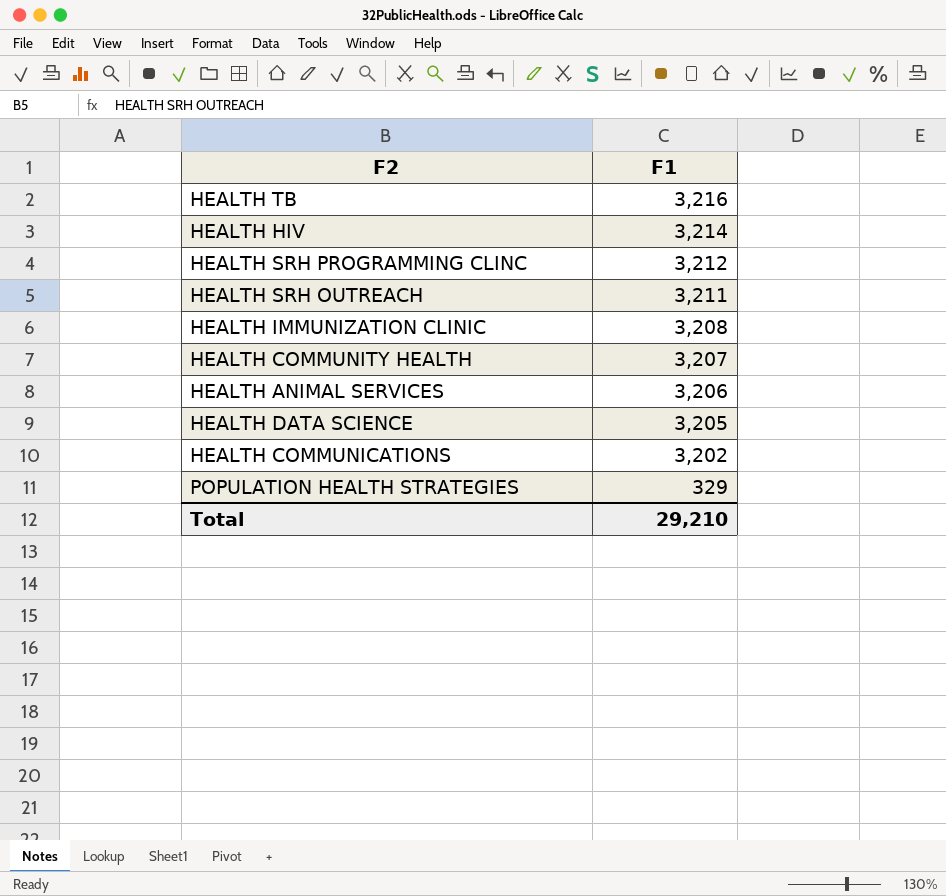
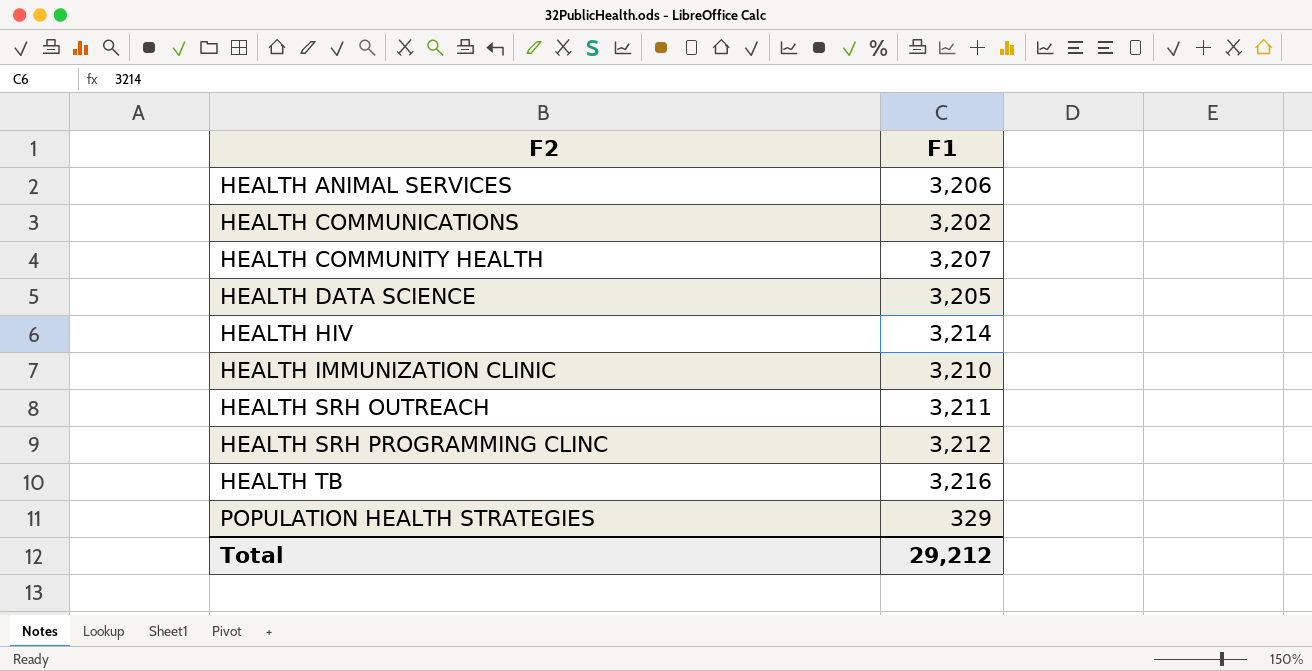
row order: F1 descending -> F2 ascending
HEALTH IMMUNIZATION CLINIC | F1: 3,208 -> 3,210
Total | F1: 29,210 -> 29,212

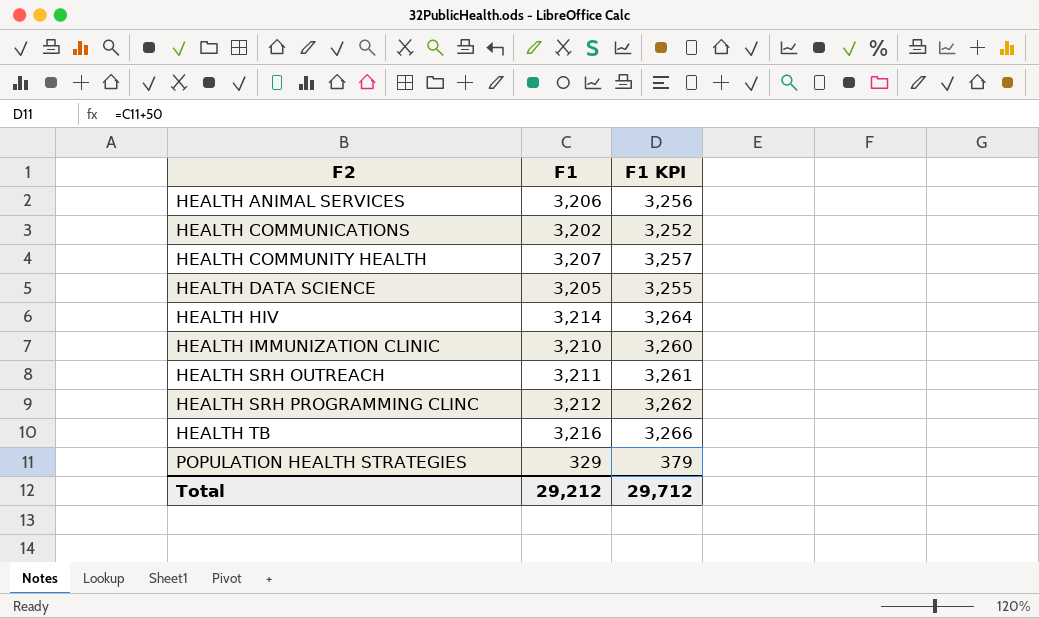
column F1 KPI | formula: none -> [F1] + 50

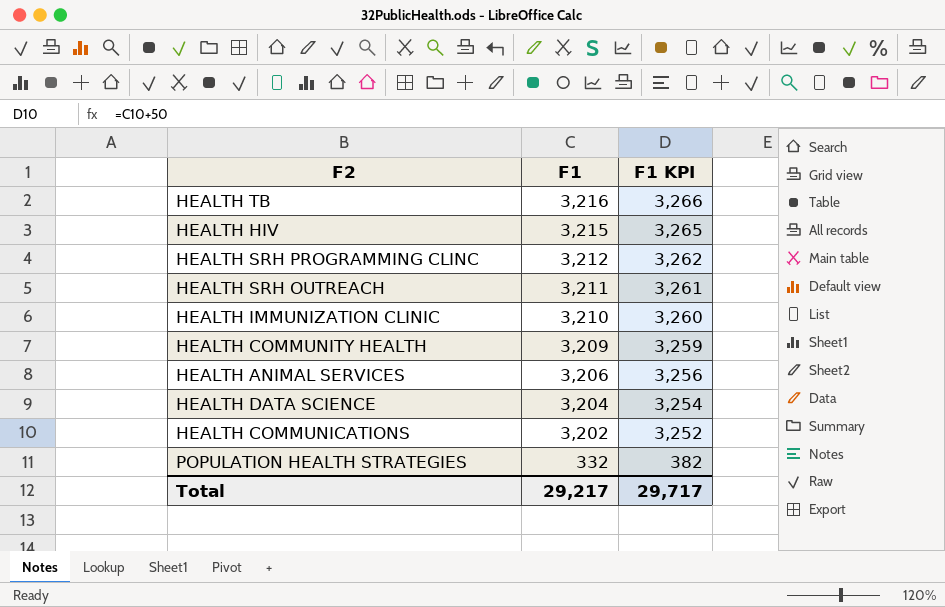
row order: F2 ascending -> F1 descending
HEALTH HIV | F1: 3,214 -> 3,215
HEALTH HIV | F1 KPI: 3,264 -> 3,265
HEALTH COMMUNITY HEALTH | F1: 3,207 -> 3,209
HEALTH COMMUNITY HEALTH | F1 KPI: 3,257 -> 3,259
HEALTH DATA SCIENCE | F1: 3,205 -> 3,204
HEALTH DATA SCIENCE | F1 KPI: 3,255 -> 3,254
POPULATION HEALTH STRATEGIES | F1: 329 -> 332
POPULATION HEALTH STRATEGIES | F1 KPI: 379 -> 382
Total | F1: 29,212 -> 29,217
Total | F1 KPI: 29,712 -> 29,717

